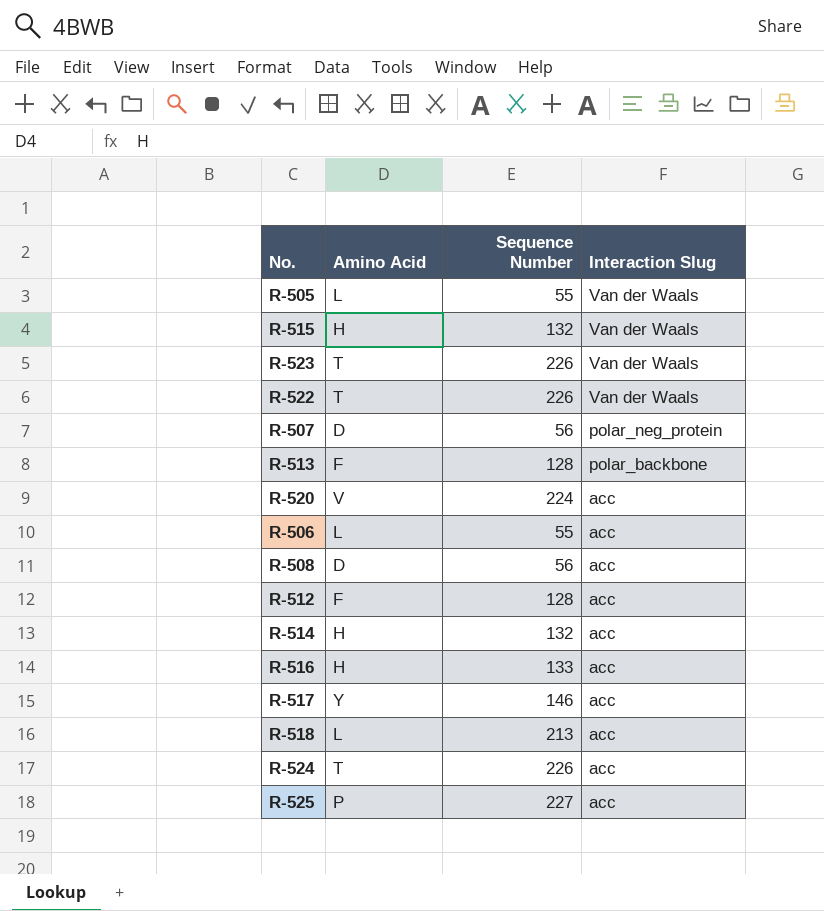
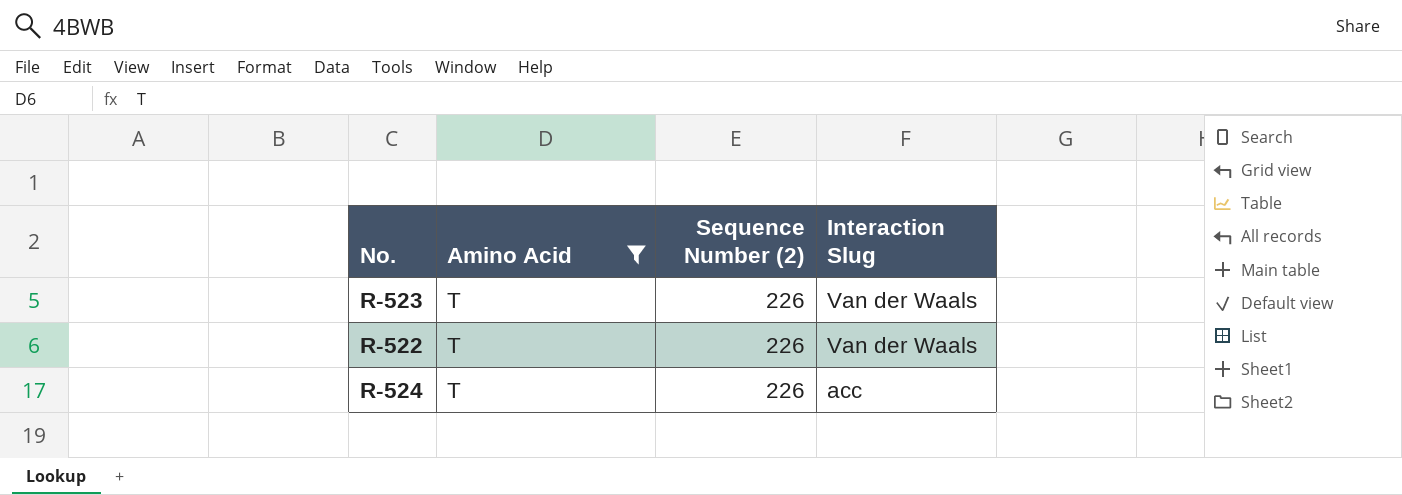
filter: none -> Amino Acid = T
column name: Sequence Number -> Sequence Number (2)

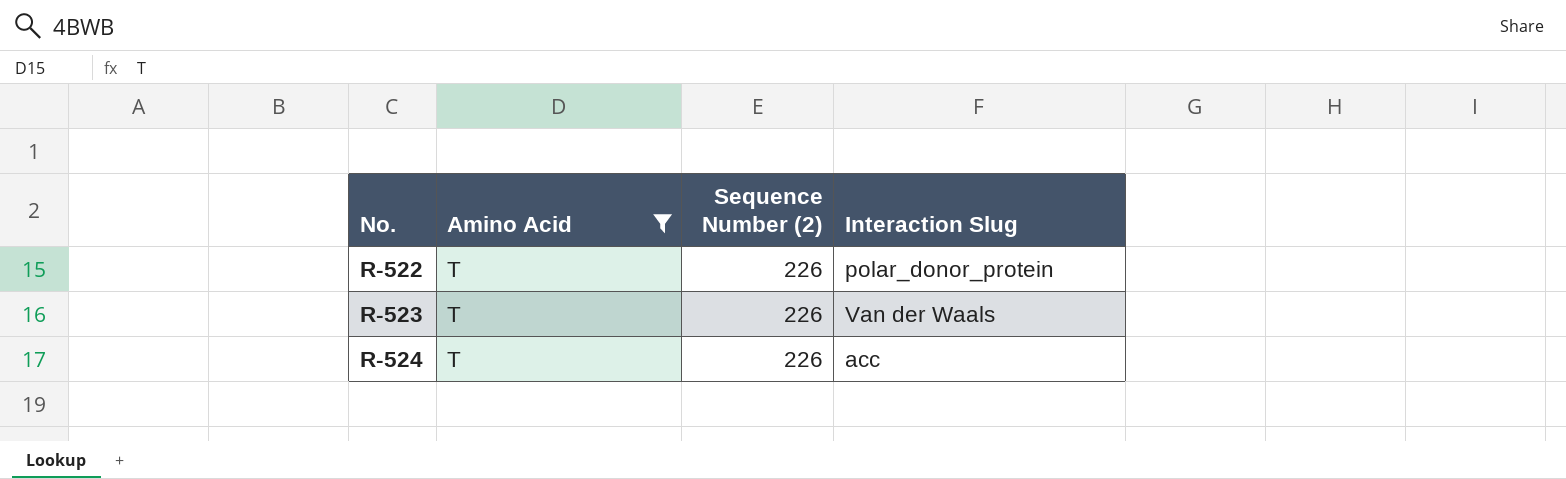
row order: Interaction Slug descending -> No. ascending
R-522 | Interaction Slug: Van der Waals -> polar_donor_protein

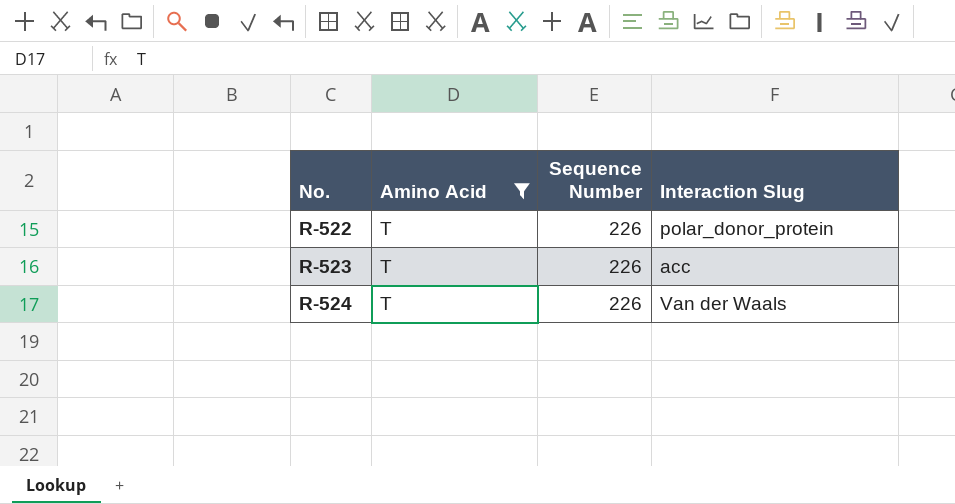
column name: Sequence Number (2) -> Sequence Number
R-523 | Interaction Slug: Van der Waals -> acc
R-524 | Interaction Slug: acc -> Van der Waals

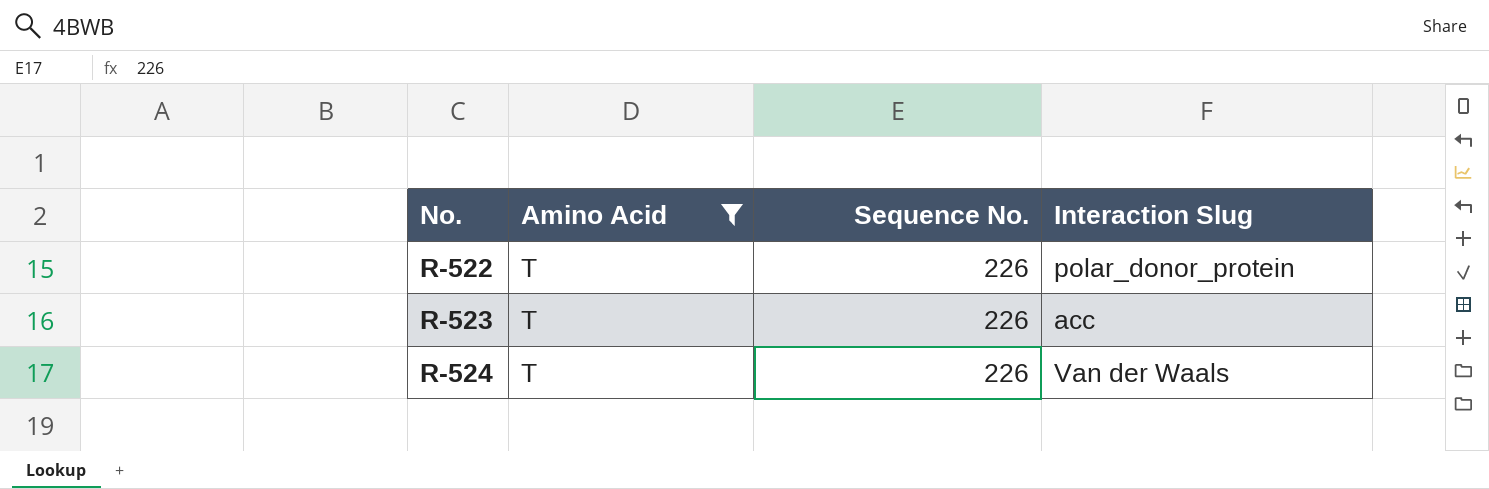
column name: Sequence Number -> Sequence No.

